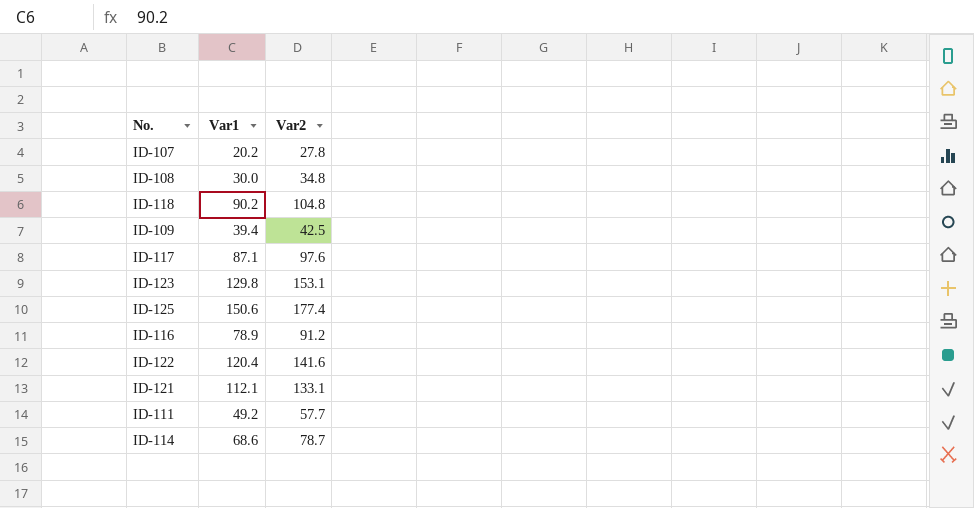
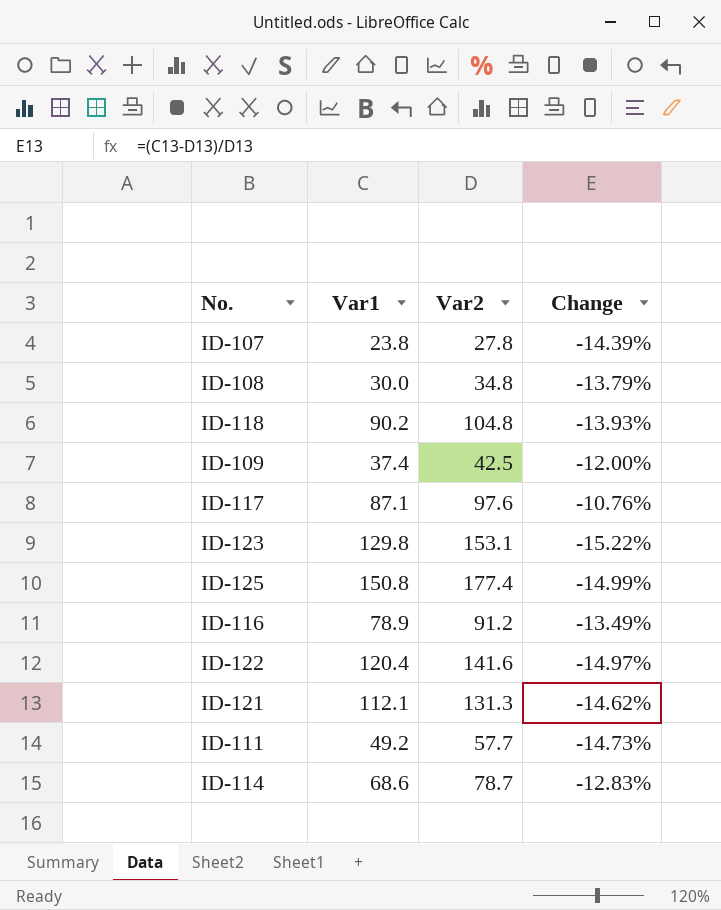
column Change | formula: none -> ([Var1] - [Var2]) / [Var2]
ID-107 | Var1: 20.2 -> 23.8
ID-109 | Var1: 39.4 -> 37.4
ID-125 | Var1: 150.6 -> 150.8
ID-121 | Var2: 133.1 -> 131.3

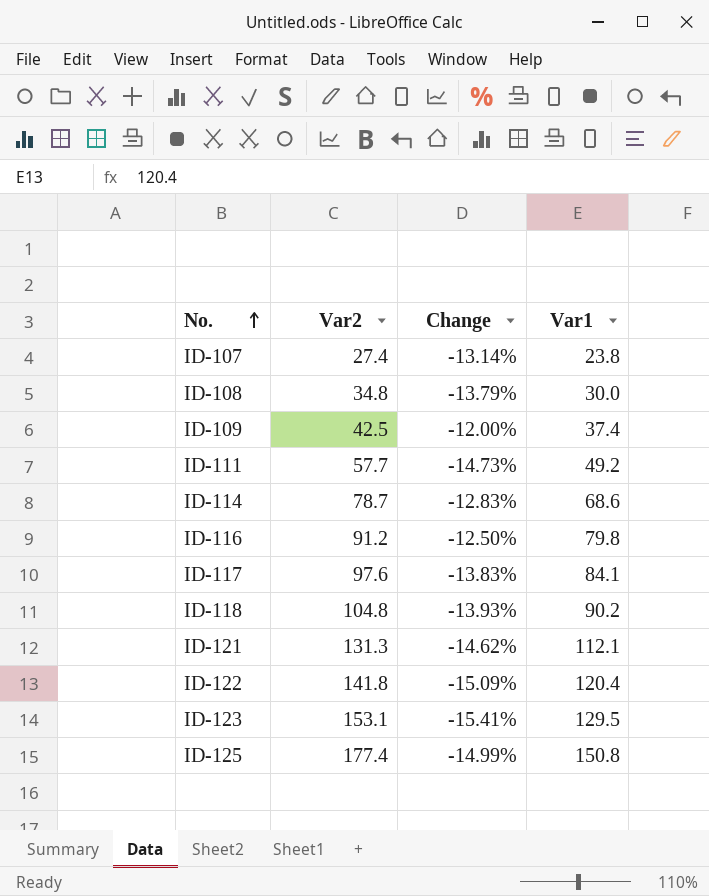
row order: none -> No. ascending
column Var1 | position: 2 -> 4
ID-107 | Var2: 27.8 -> 27.4
ID-107 | Change: -14.39% -> -13.14%
ID-116 | Change: -13.49% -> -12.50%
ID-116 | Var1: 78.9 -> 79.8
ID-117 | Change: -10.76% -> -13.83%
ID-117 | Var1: 87.1 -> 84.1
ID-122 | Var2: 141.6 -> 141.8
ID-122 | Change: -14.97% -> -15.09%
ID-123 | Change: -15.22% -> -15.41%
ID-123 | Var1: 129.8 -> 129.5

